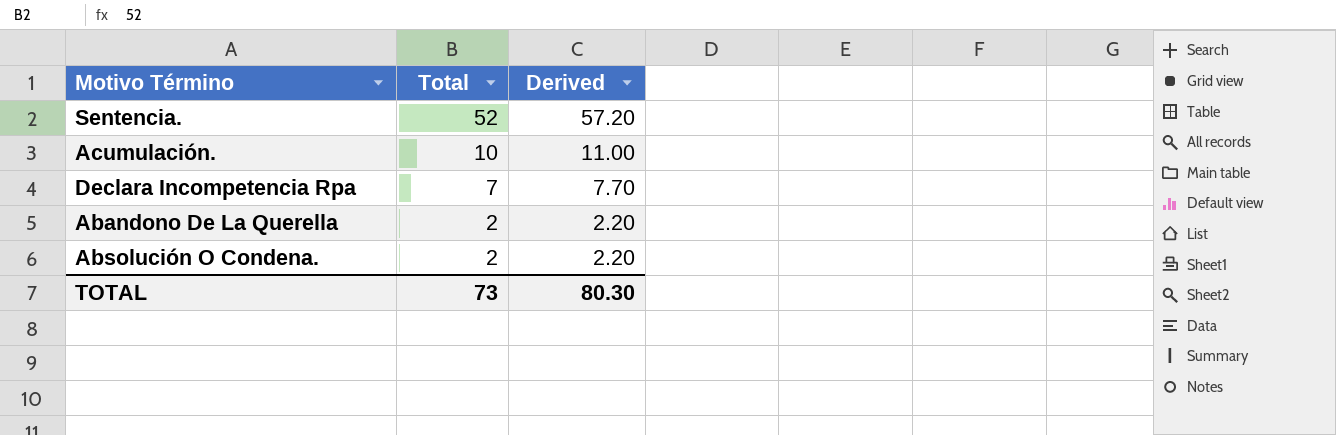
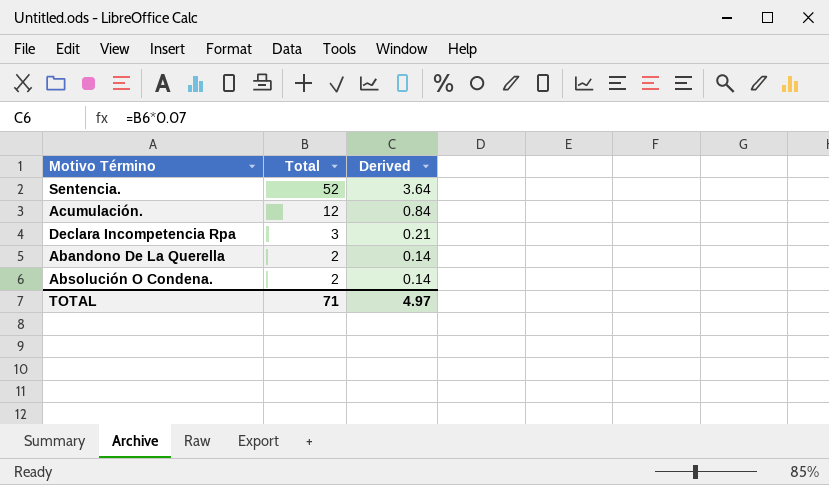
column Derived | formula: [Total] * 1.1 -> [Total] * 0.07
Acumulación. | Total: 10 -> 12
Declara Incompetencia Rpa | Total: 7 -> 3
TOTAL | Total: 73 -> 71
TOTAL | Derived: 80.30 -> 4.97

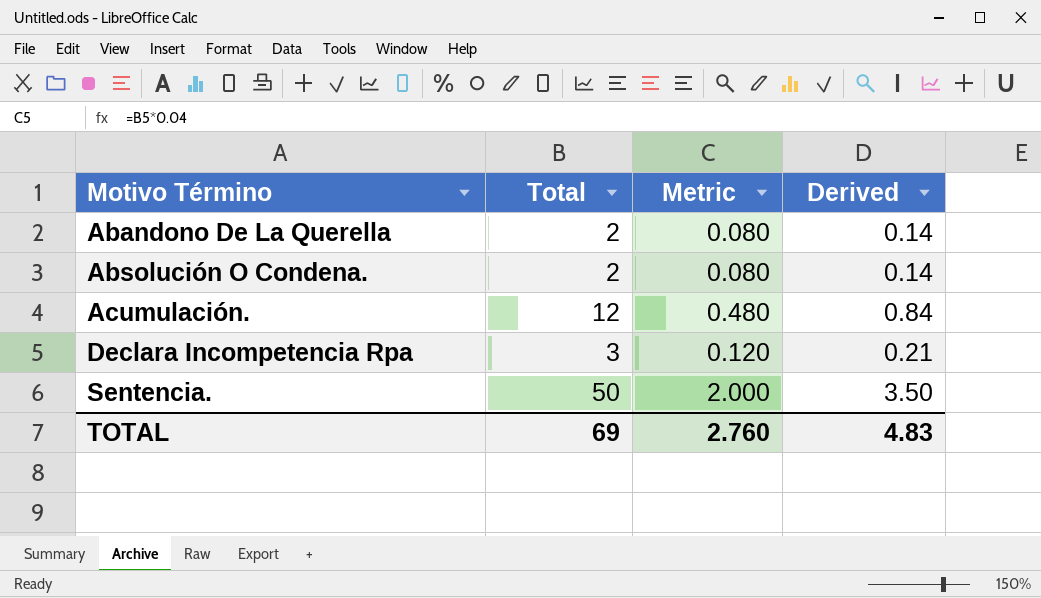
row order: Total descending -> Motivo Término ascending
column Metric | formula: none -> [Total] * 0.04
Sentencia. | Total: 52 -> 50
Sentencia. | Derived: 3.64 -> 3.50
TOTAL | Total: 71 -> 69
TOTAL | Derived: 4.97 -> 4.83

